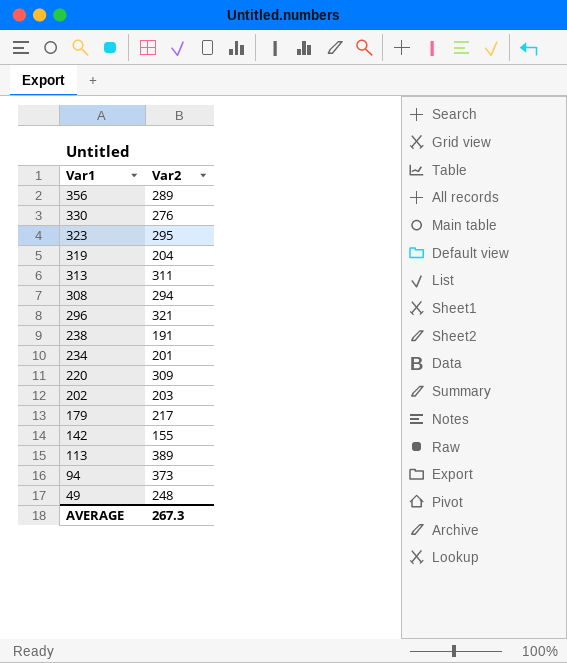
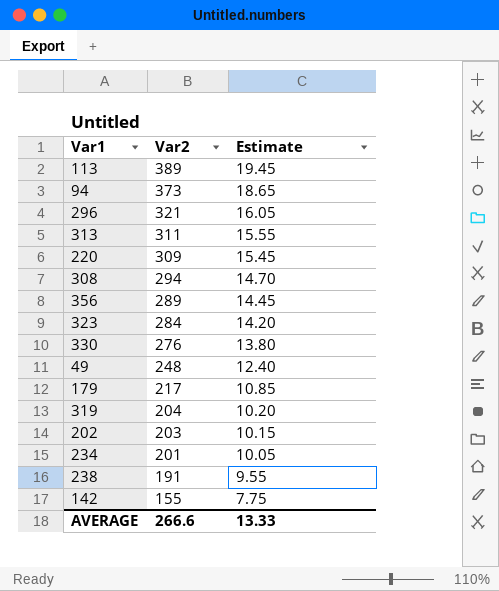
row order: Var1 descending -> Var2 descending
column Estimate | formula: none -> [Var2] * 0.05
323 | Var2: 295 -> 284
AVERAGE | Var2: 267.3 -> 266.6

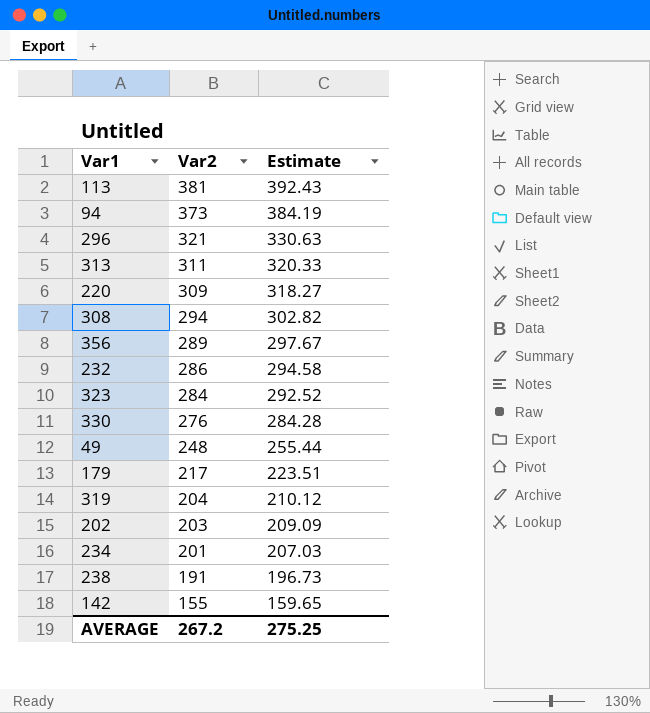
column Estimate | formula: [Var2] * 0.05 -> [Var2] * 1.03
113 | Var2: 389 -> 381
row 232: none -> 286 | 294.58
AVERAGE | Var2: 266.6 -> 267.2
AVERAGE | Estimate: 13.33 -> 275.25

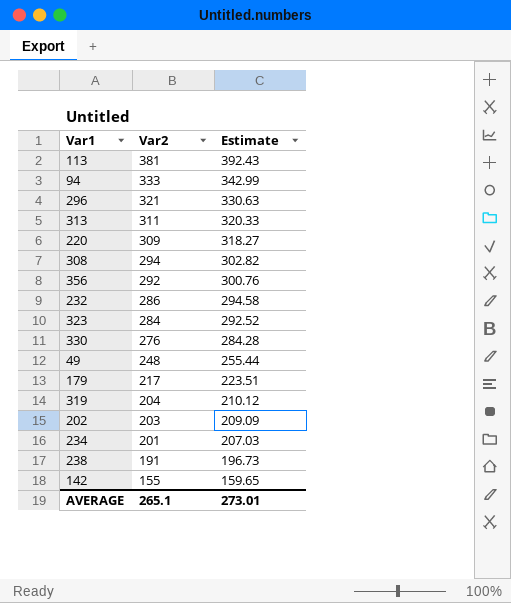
94 | Var2: 373 -> 333
94 | Estimate: 384.19 -> 342.99
356 | Var2: 289 -> 292
356 | Estimate: 297.67 -> 300.76
AVERAGE | Var2: 267.2 -> 265.1
AVERAGE | Estimate: 275.25 -> 273.01

